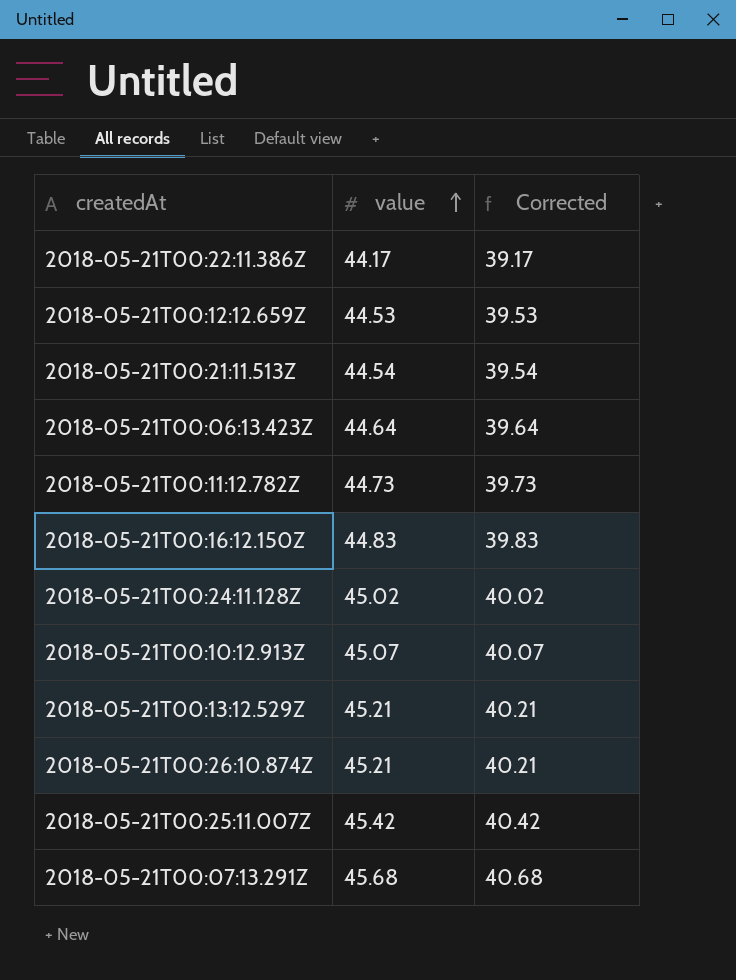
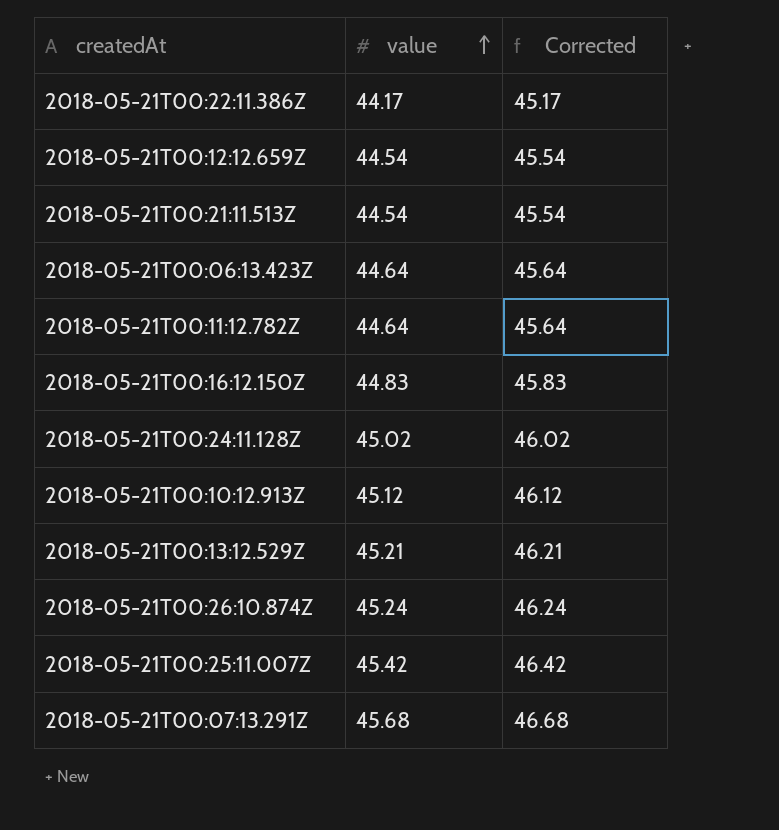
column Corrected | formula: [value] - 5 -> [value] + 1
2018-05-21T00:12:12.659Z | value: 44.53 -> 44.54
2018-05-21T00:11:12.782Z | value: 44.73 -> 44.64
2018-05-21T00:10:12.913Z | value: 45.07 -> 45.12
2018-05-21T00:26:10.874Z | value: 45.21 -> 45.24

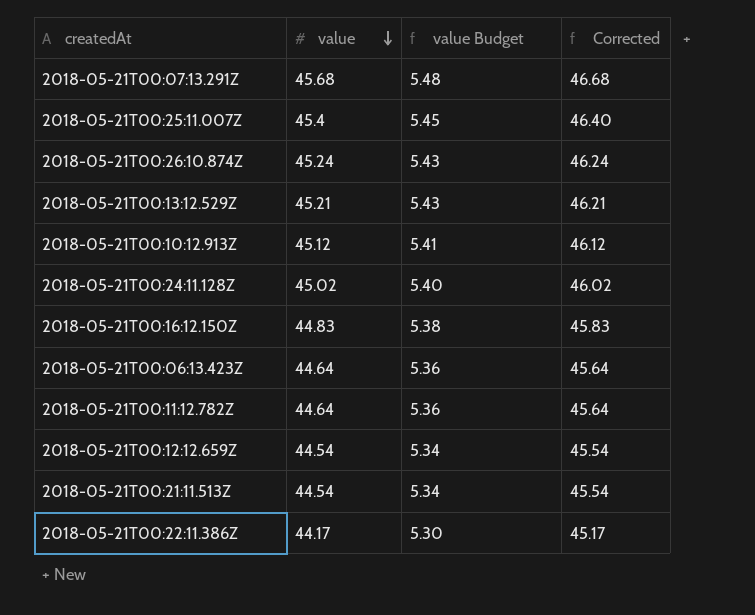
row order: value ascending -> value descending
column value Budget | formula: none -> [value] * 0.12
2018-05-21T00:25:11.007Z | value: 45.42 -> 45.4
2018-05-21T00:25:11.007Z | Corrected: 46.42 -> 46.40

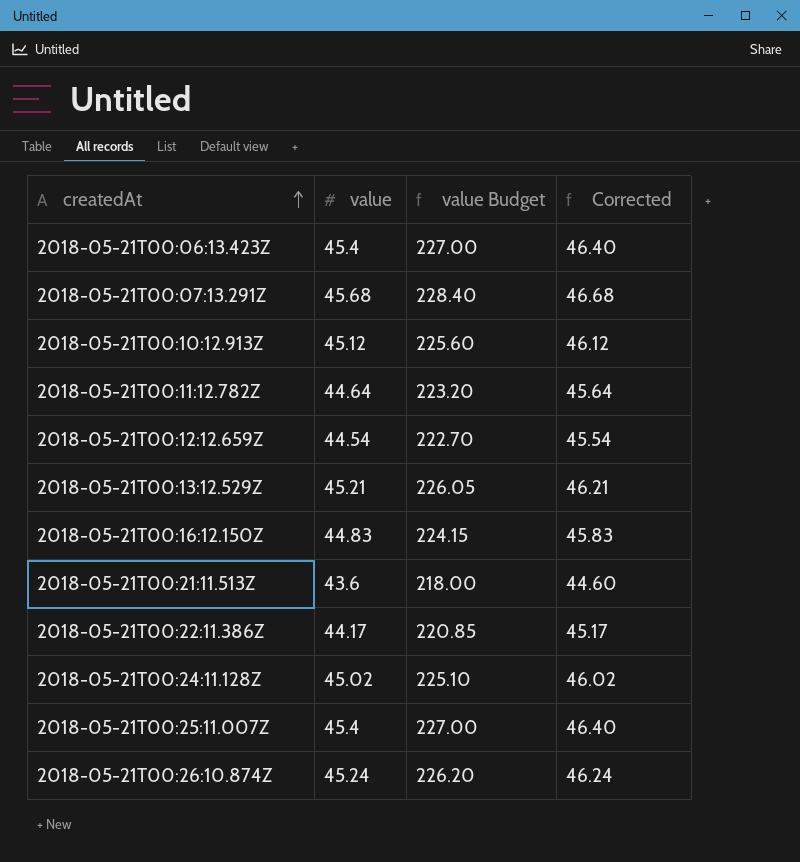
row order: value descending -> createdAt ascending
column value Budget | formula: [value] * 0.12 -> [value] * 5
2018-05-21T00:06:13.423Z | value: 44.64 -> 45.4
2018-05-21T00:06:13.423Z | Corrected: 45.64 -> 46.40
2018-05-21T00:21:11.513Z | value: 44.54 -> 43.6
2018-05-21T00:21:11.513Z | Corrected: 45.54 -> 44.60

